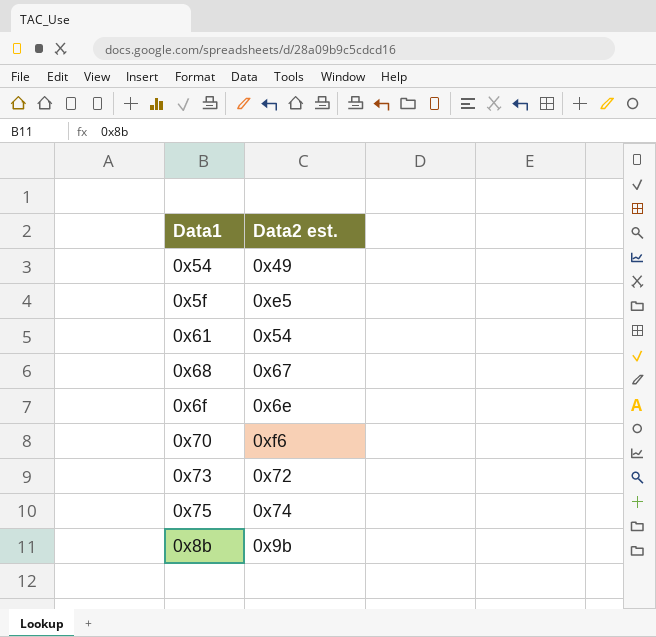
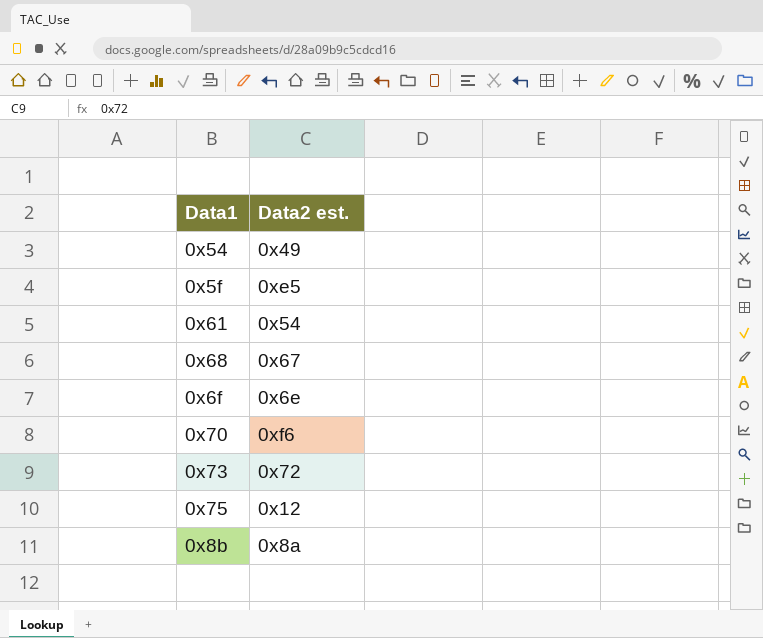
0x75 | Data2 est.: 0x74 -> 0x12
0x8b | Data2 est.: 0x9b -> 0x8a

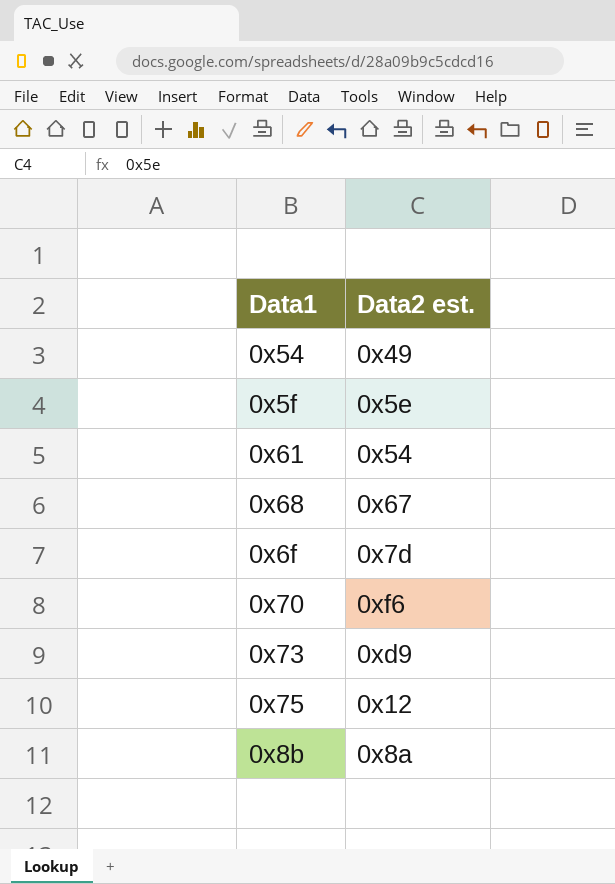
0x5f | Data2 est.: 0xe5 -> 0x5e
0x6f | Data2 est.: 0x6e -> 0x7d
0x73 | Data2 est.: 0x72 -> 0xd9

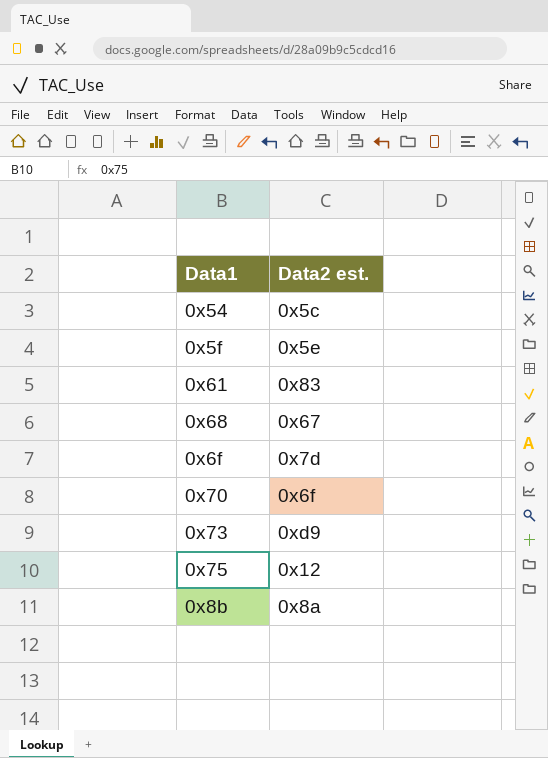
0x54 | Data2 est.: 0x49 -> 0x5c
0x61 | Data2 est.: 0x54 -> 0x83
0x70 | Data2 est.: 0xf6 -> 0x6f

